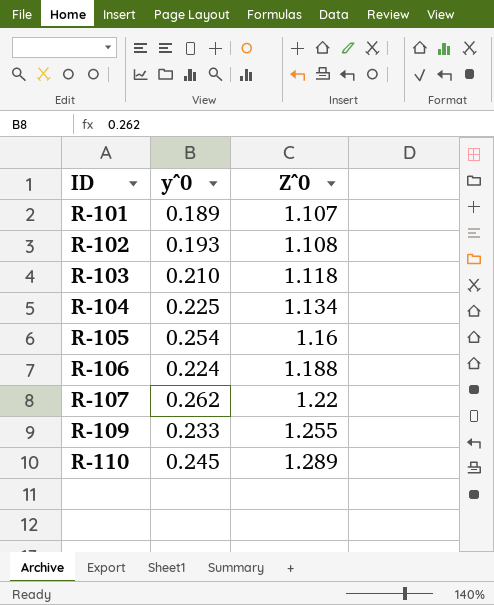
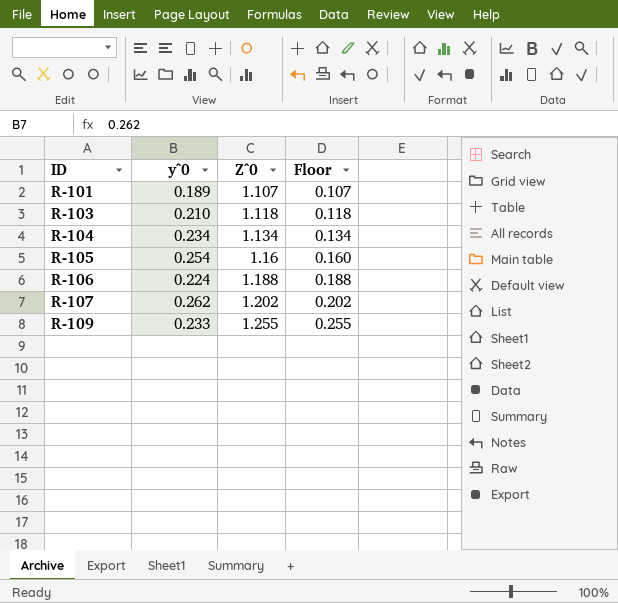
column Floor | formula: none -> [Z^0] - 1
row R-102: 0.193 | 1.108 -> none
row R-110: 0.245 | 1.289 -> none
R-104 | y^0: 0.225 -> 0.234
R-107 | Z^0: 1.22 -> 1.202

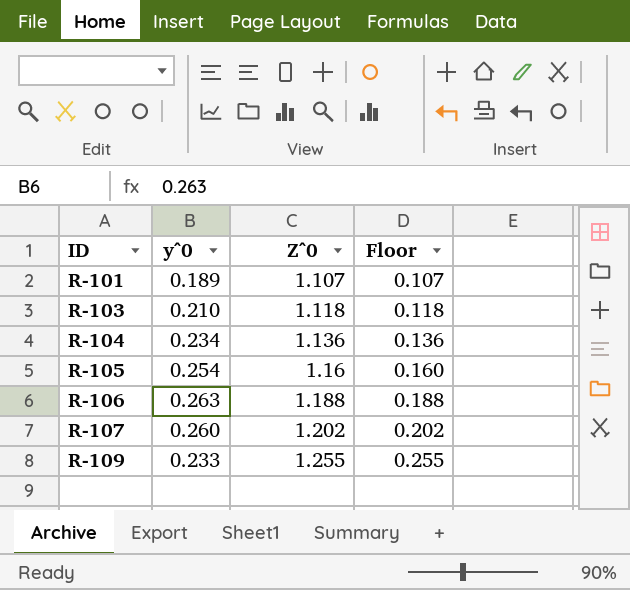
R-104 | Z^0: 1.134 -> 1.136
R-104 | Floor: 0.134 -> 0.136
R-106 | y^0: 0.224 -> 0.263
R-107 | y^0: 0.262 -> 0.260

